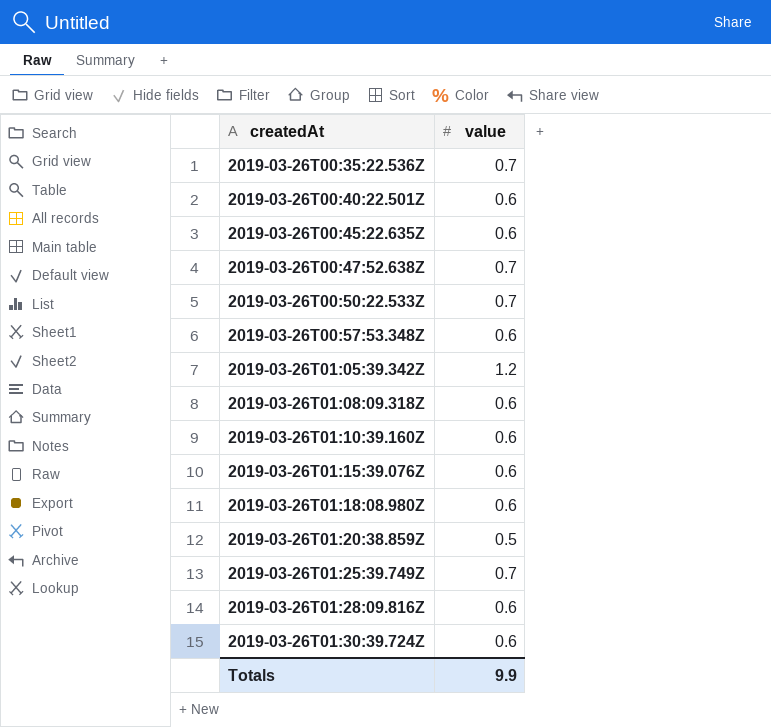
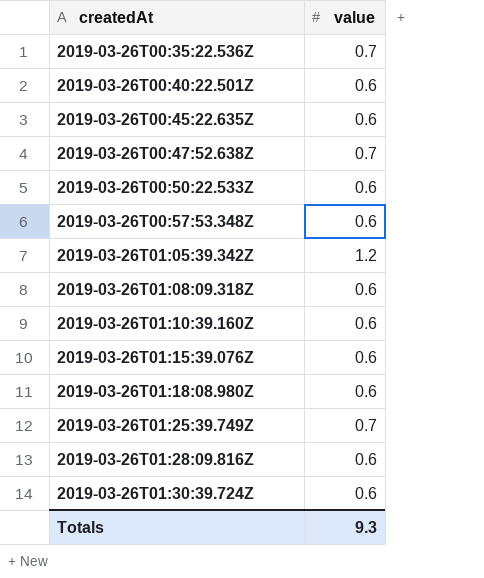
row 2019-03-26T01:20:38.859Z: 0.5 -> none
2019-03-26T00:50:22.533Z | value: 0.7 -> 0.6
Totals | value: 9.9 -> 9.3

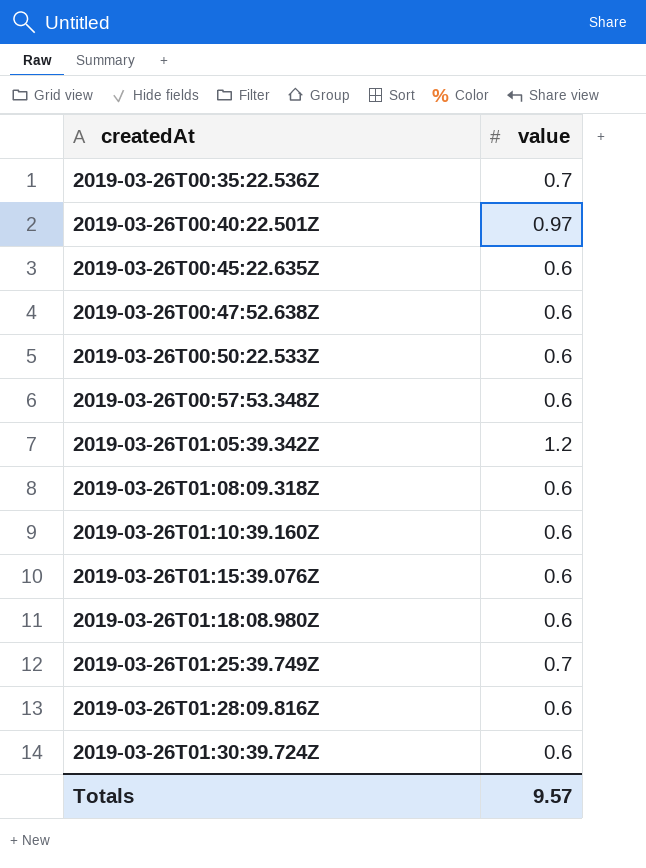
2019-03-26T00:40:22.501Z | value: 0.6 -> 0.97
2019-03-26T00:47:52.638Z | value: 0.7 -> 0.6
Totals | value: 9.3 -> 9.57

